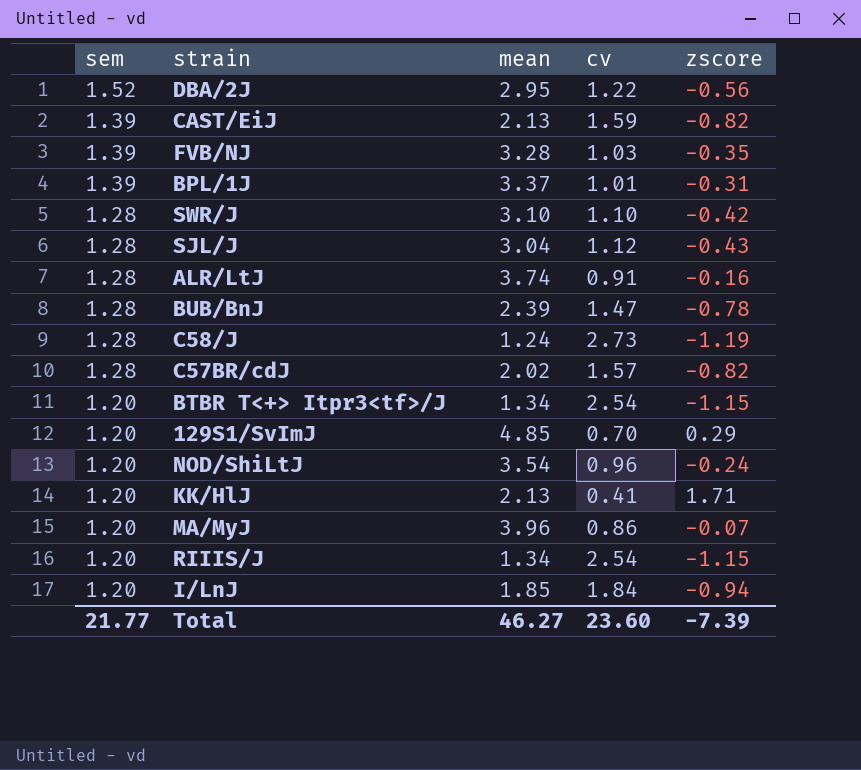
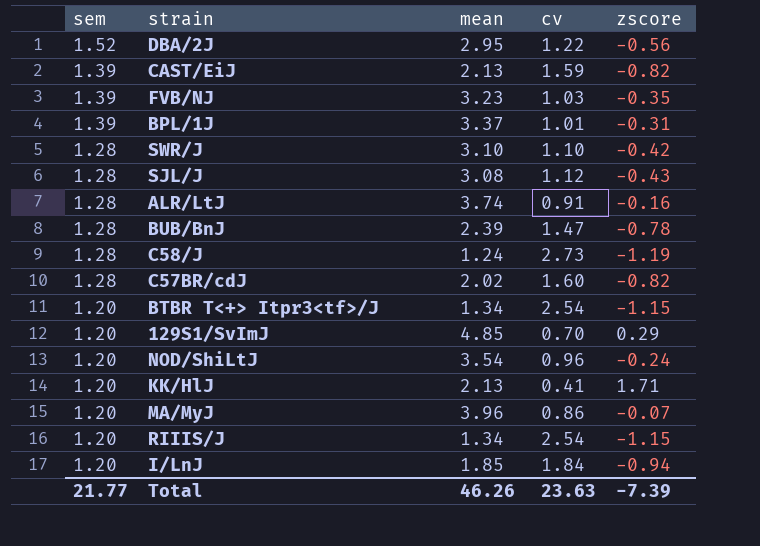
FVB/NJ | mean: 3.28 -> 3.23
SJL/J | mean: 3.04 -> 3.08
C57BR/cdJ | cv: 1.57 -> 1.60
Total | mean: 46.27 -> 46.26
Total | cv: 23.60 -> 23.63

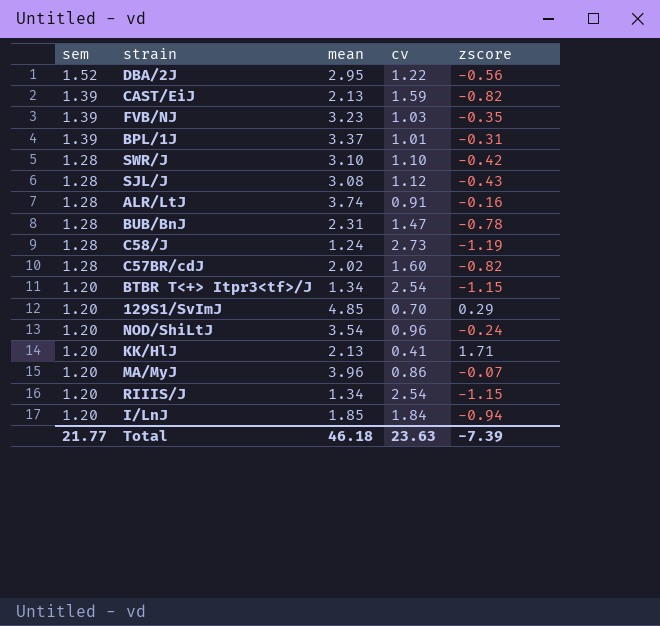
BUB/BnJ | mean: 2.39 -> 2.31
Total | mean: 46.26 -> 46.18

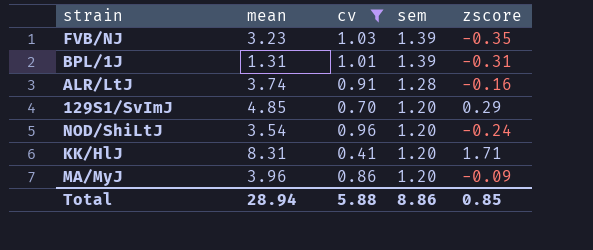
filter: none -> cv <= 1.03
column sem | position: 1 -> 4
BPL/1J | mean: 3.37 -> 1.31
KK/HlJ | mean: 2.13 -> 8.31
MA/MyJ | zscore: -0.07 -> -0.09
Total | mean: 46.18 -> 28.94
Total | cv: 23.63 -> 5.88
Total | sem: 21.77 -> 8.86
Total | zscore: -7.39 -> 0.85

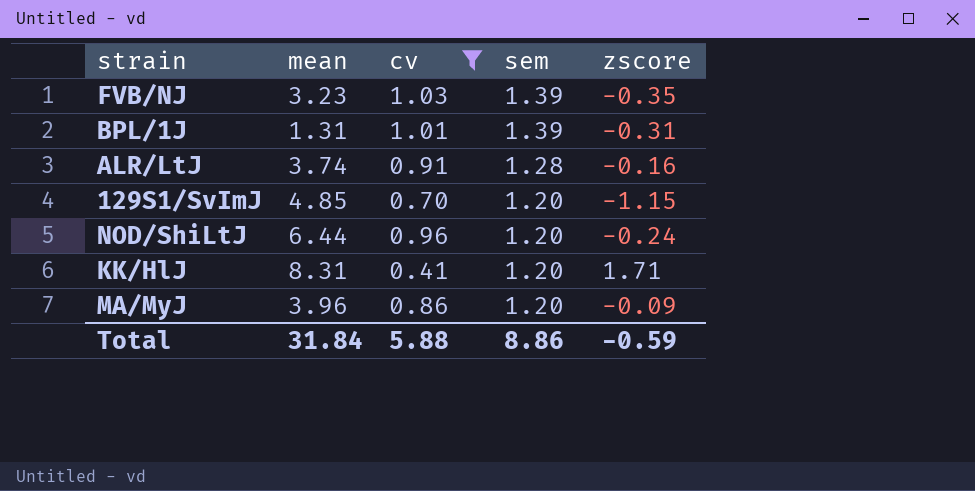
129S1/SvImJ | zscore: 0.29 -> -1.15
NOD/ShiLtJ | mean: 3.54 -> 6.44
Total | mean: 28.94 -> 31.84
Total | zscore: 0.85 -> -0.59

